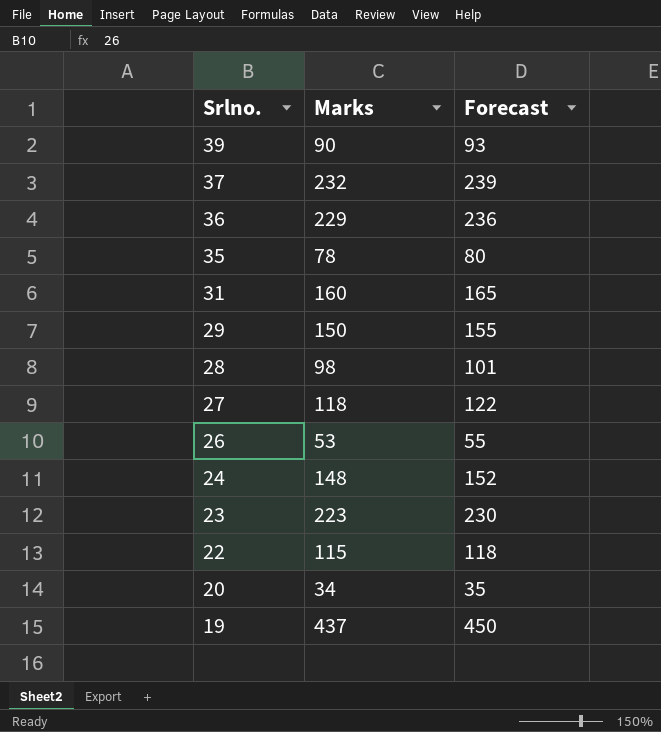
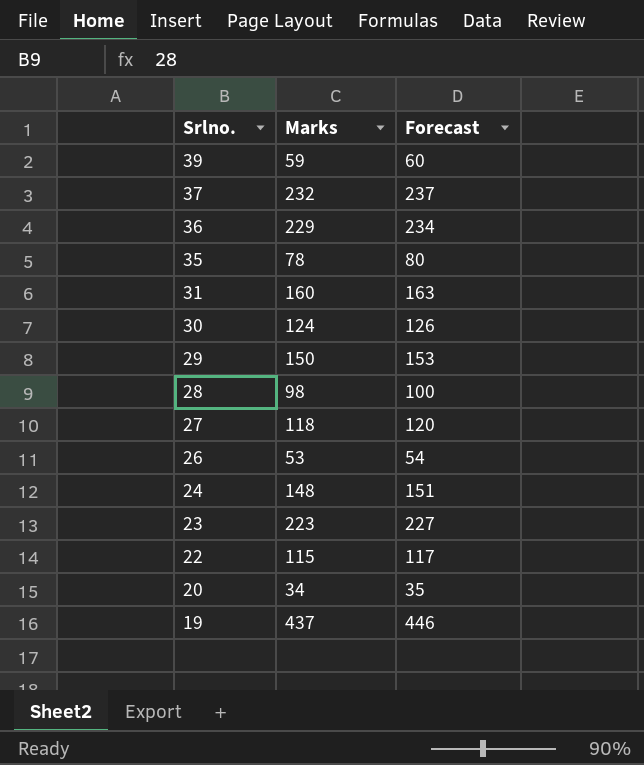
column Forecast | formula: [Marks] * 1.03 -> [Marks] * 1.02
39 | Marks: 90 -> 59
row 30: none -> 124 | 126

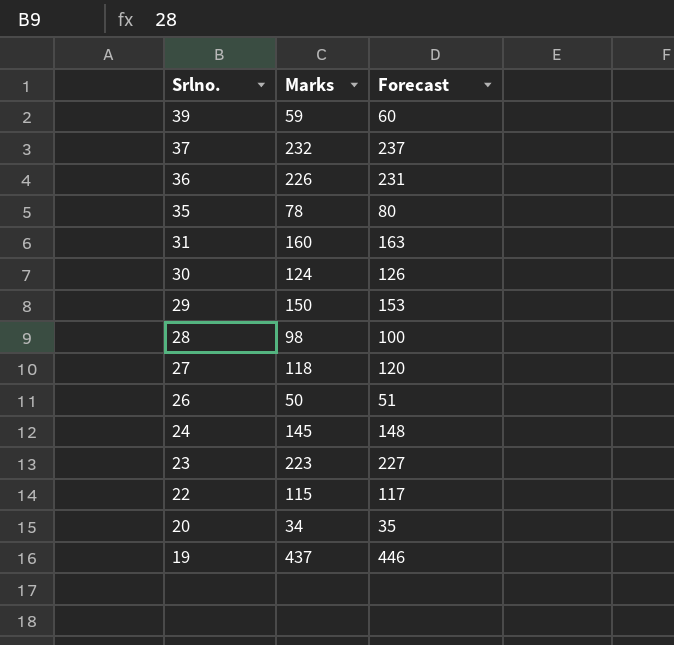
36 | Marks: 229 -> 226
36 | Forecast: 234 -> 231
26 | Marks: 53 -> 50
26 | Forecast: 54 -> 51
24 | Marks: 148 -> 145
24 | Forecast: 151 -> 148

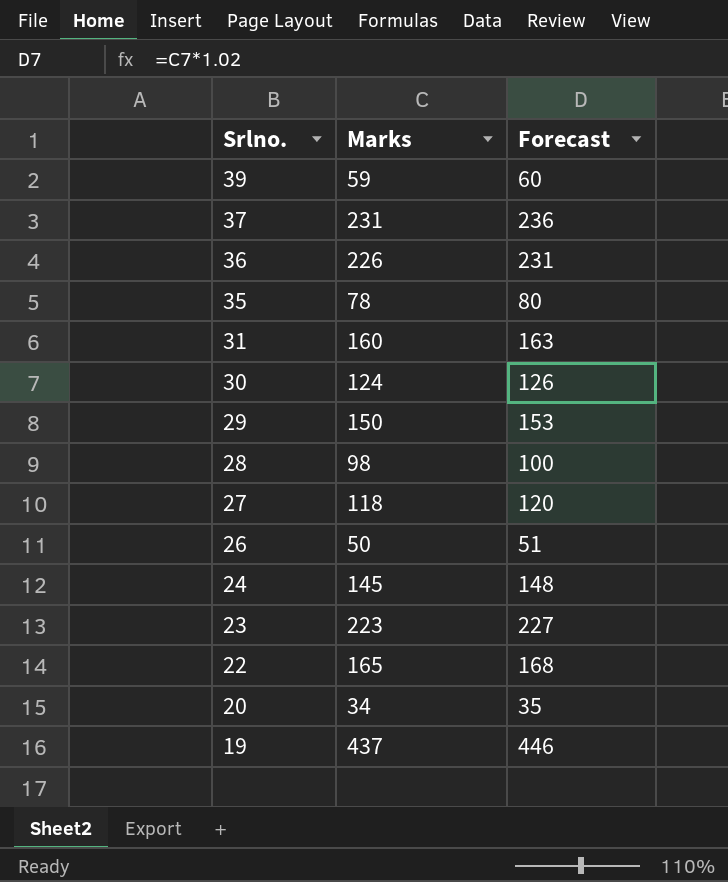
37 | Marks: 232 -> 231
37 | Forecast: 237 -> 236
22 | Marks: 115 -> 165
22 | Forecast: 117 -> 168

